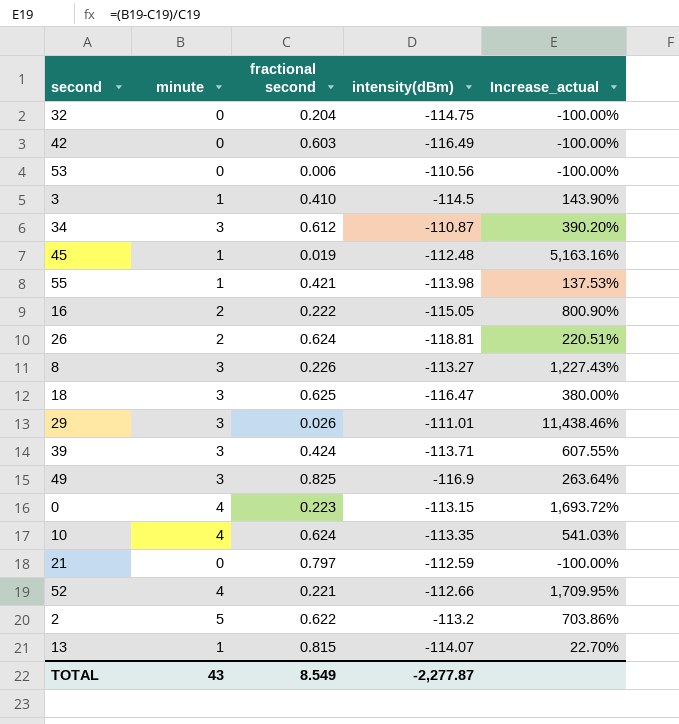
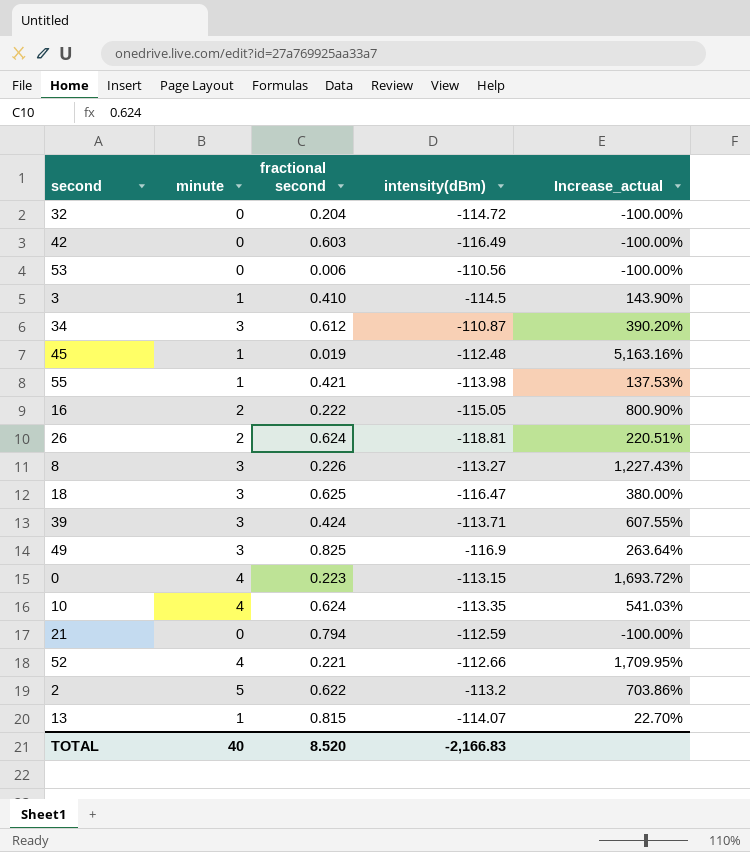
row 29: 3 | 0.026 | -111.01 | 11,438.46% -> none
32 | intensity(dBm): -114.75 -> -114.72
21 | fractional second: 0.797 -> 0.794
TOTAL | minute: 43 -> 40
TOTAL | fractional second: 8.549 -> 8.520
TOTAL | intensity(dBm): -2,277.87 -> -2,166.83

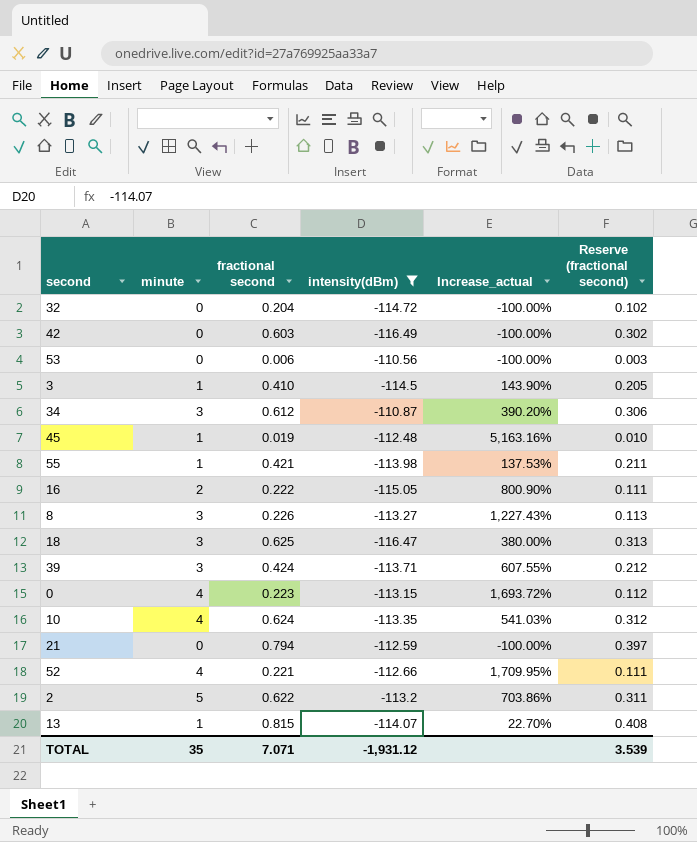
filter: none -> intensity(dBm) >= -116.49
column Reserve (fractional second) | formula: none -> [fractional second] * 0.5
TOTAL | minute: 40 -> 35
TOTAL | fractional second: 8.520 -> 7.071
TOTAL | intensity(dBm): -2,166.83 -> -1,931.12

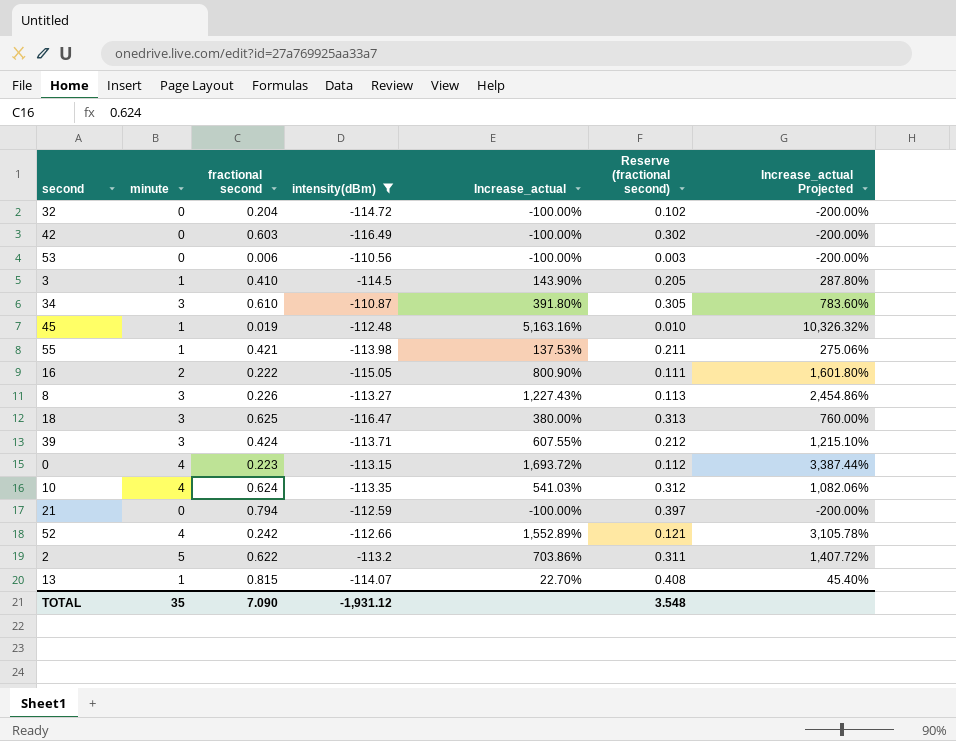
column Increase_actual Projected | formula: none -> [Increase_actual] * 2
34 | fractional second: 0.612 -> 0.610
34 | Increase_actual: 390.20% -> 391.80%
34 | Reserve (fractional second): 0.306 -> 0.305
52 | fractional second: 0.221 -> 0.242
52 | Increase_actual: 1,709.95% -> 1,552.89%
52 | Reserve (fractional second): 0.111 -> 0.121
TOTAL | fractional second: 7.071 -> 7.090
TOTAL | Reserve (fractional second): 3.539 -> 3.548

